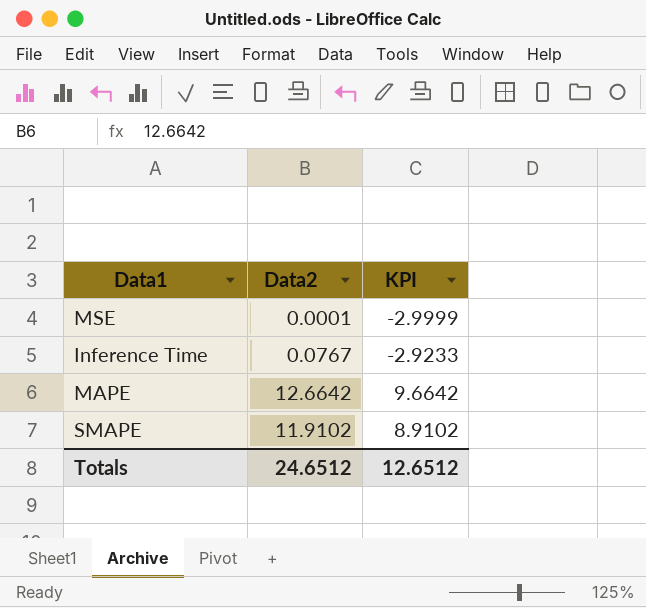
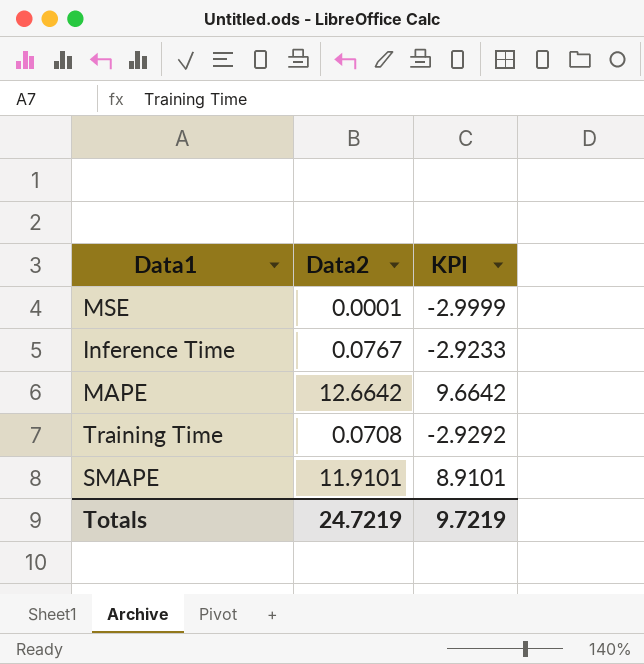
row Training Time: none -> 0.0708 | -2.9292
SMAPE | Data2: 11.9102 -> 11.9101
SMAPE | KPI: 8.9102 -> 8.9101
Totals | Data2: 24.6512 -> 24.7219
Totals | KPI: 12.6512 -> 9.7219

